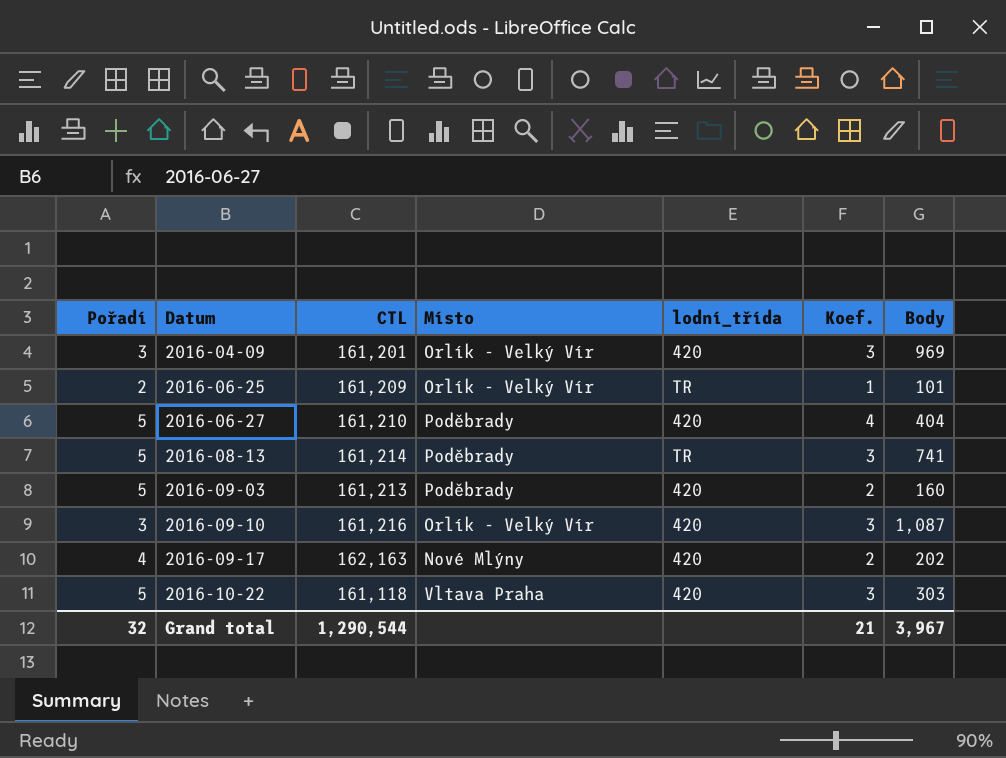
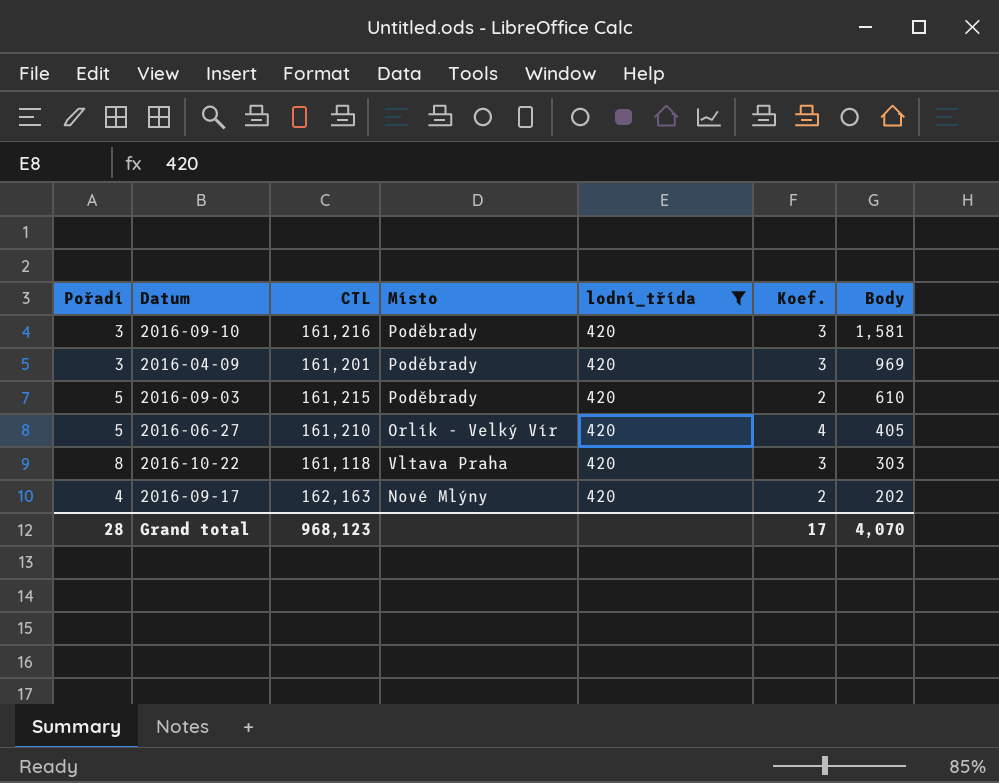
filter: none -> lodní_třída = 420
row order: Datum ascending -> Body descending
2016-09-10 | Místo: Orlík - Velký Vír -> Poděbrady
2016-09-10 | Body: 1,087 -> 1,581
2016-04-09 | Místo: Orlík - Velký Vír -> Poděbrady
2016-09-03 | CTL: 161,213 -> 161,215
2016-09-03 | Body: 160 -> 610
2016-06-27 | Místo: Poděbrady -> Orlík - Velký Vír
2016-06-27 | Body: 404 -> 405
2016-10-22 | Pořadí: 5 -> 8
Grand total | Pořadí: 32 -> 28
Grand total | CTL: 1,290,544 -> 968,123
Grand total | Koef.: 21 -> 17
Grand total | Body: 3,967 -> 4,070

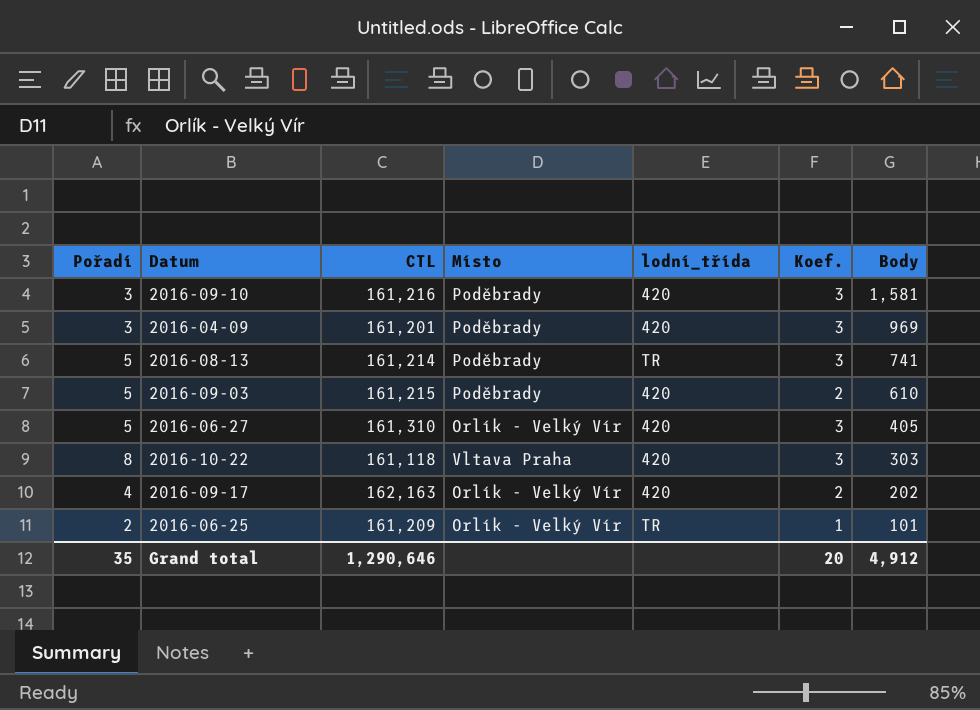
filter: lodní_třída = 420 -> none
2016-06-27 | CTL: 161,210 -> 161,310
2016-06-27 | Koef.: 4 -> 3
2016-09-17 | Místo: Nové Mlýny -> Orlík - Velký Vír
Grand total | Pořadí: 28 -> 35
Grand total | CTL: 968,123 -> 1,290,646
Grand total | Koef.: 17 -> 20
Grand total | Body: 4,070 -> 4,912

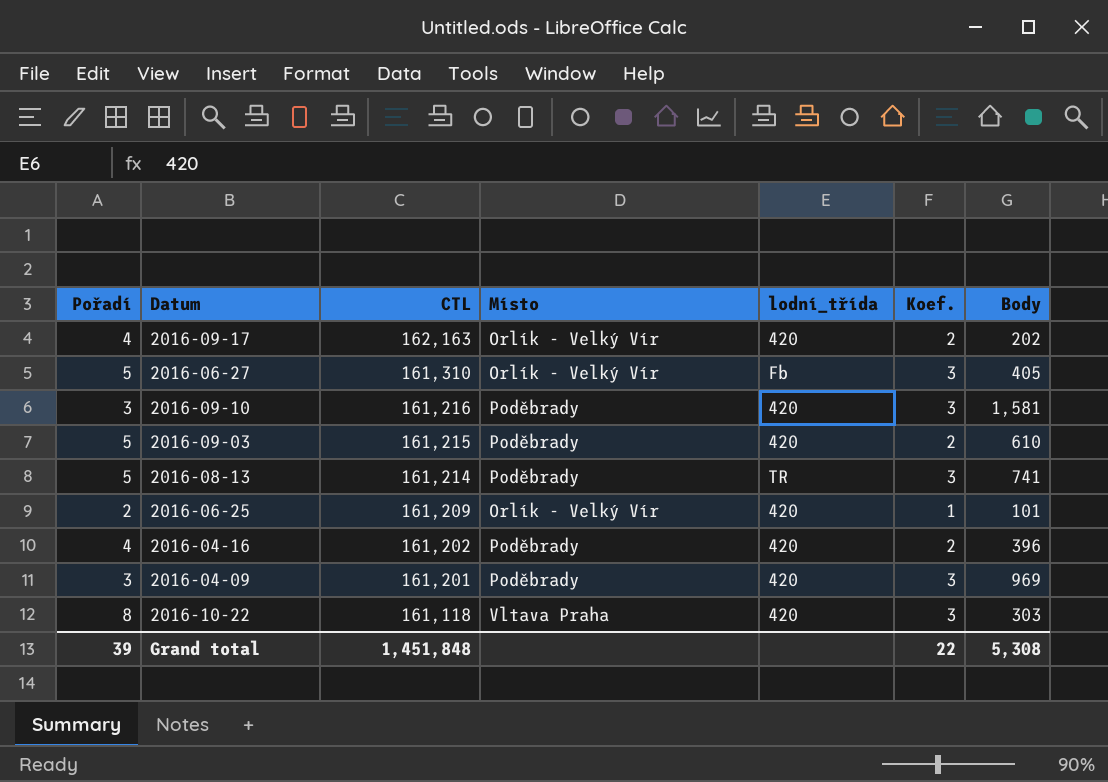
row order: Body descending -> CTL descending
2016-06-27 | lodní_třída: 420 -> Fb
2016-06-25 | lodní_třída: TR -> 420
row 2016-04-16: none -> 4 | 161,202 | Poděbrady | 420 | 2 | 396
Grand total | Pořadí: 35 -> 39
Grand total | CTL: 1,290,646 -> 1,451,848
Grand total | Koef.: 20 -> 22
Grand total | Body: 4,912 -> 5,308

